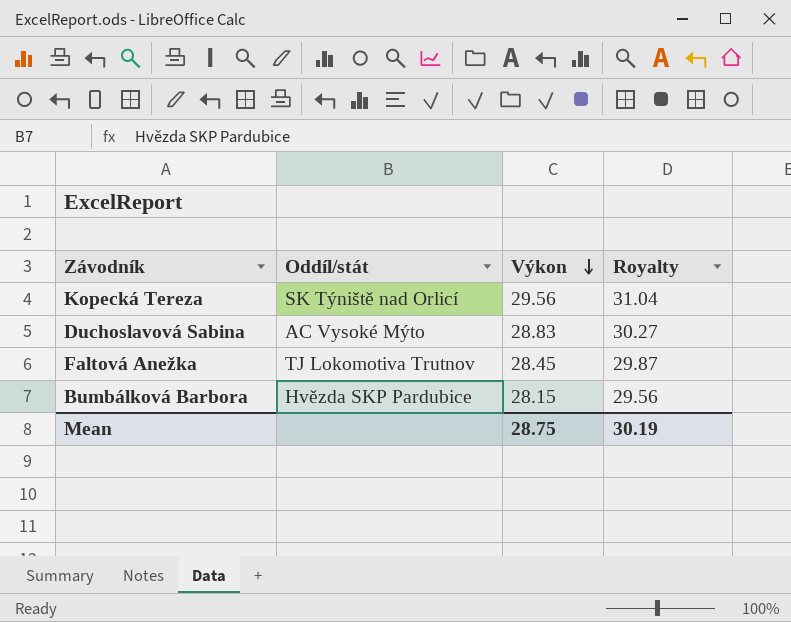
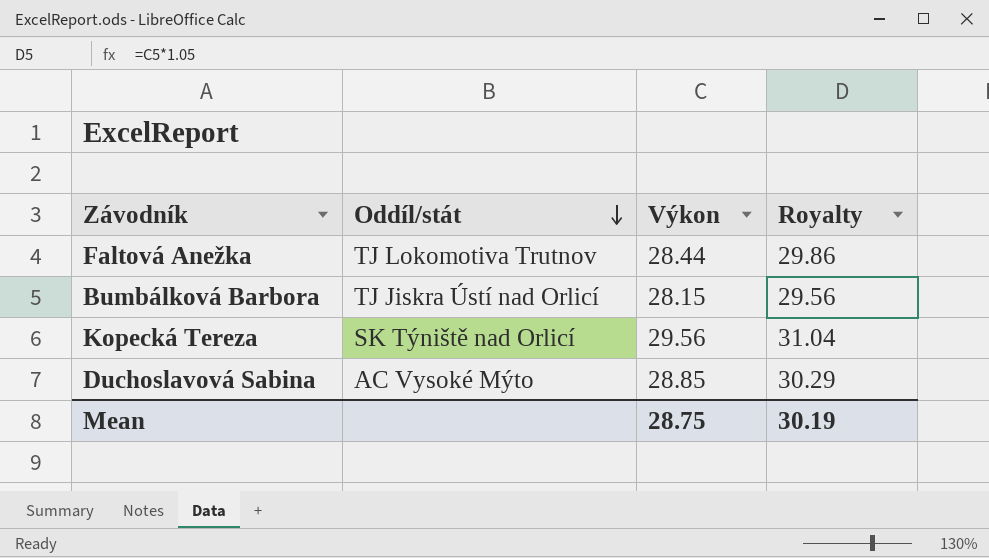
row order: Výkon descending -> Oddíl/stát descending
Faltová Anežka | Výkon: 28.45 -> 28.44
Faltová Anežka | Royalty: 29.87 -> 29.86
Bumbálková Barbora | Oddíl/stát: Hvězda SKP Pardubice -> TJ Jiskra Ústí nad Orlicí
Duchoslavová Sabina | Výkon: 28.83 -> 28.85
Duchoslavová Sabina | Royalty: 30.27 -> 30.29

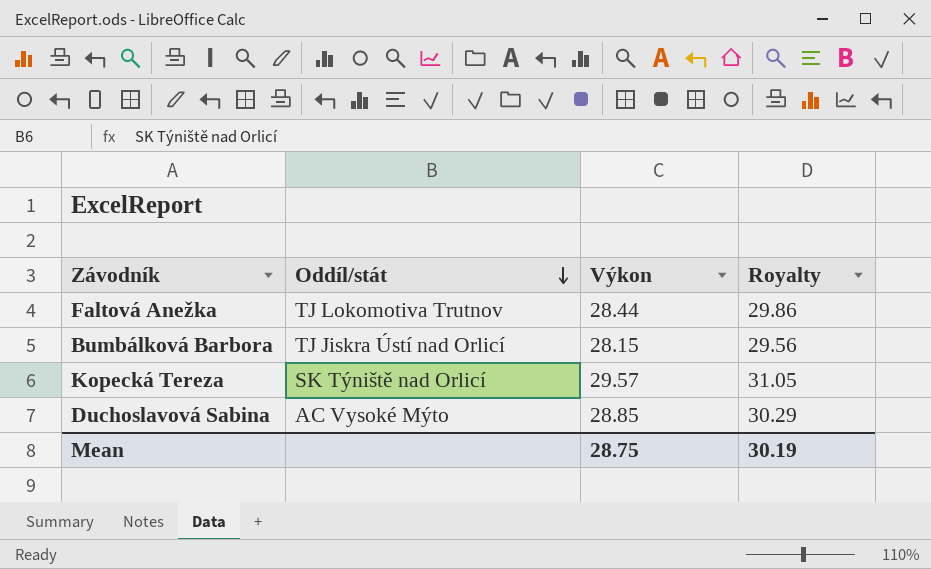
Kopecká Tereza | Výkon: 29.56 -> 29.57
Kopecká Tereza | Royalty: 31.04 -> 31.05

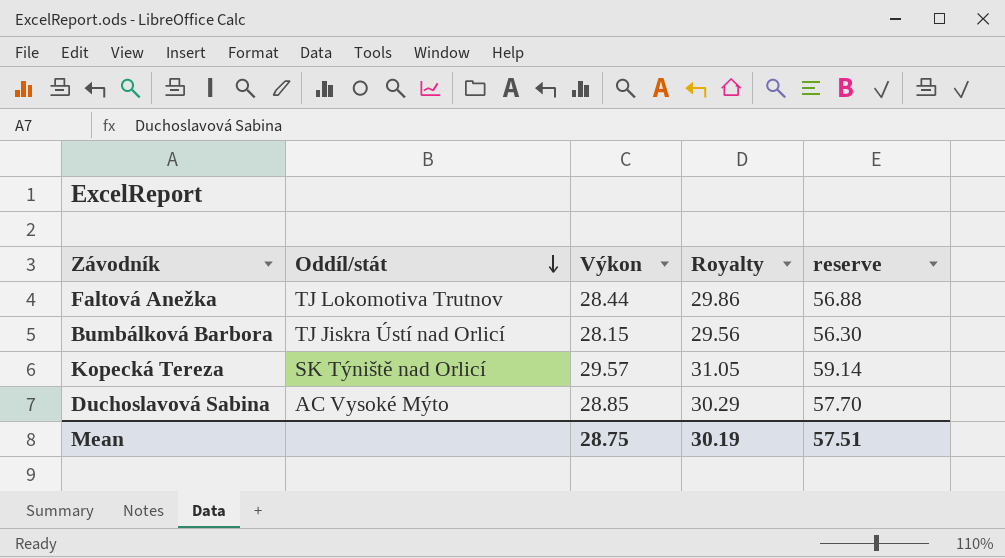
column reserve | formula: none -> [Výkon] * 2

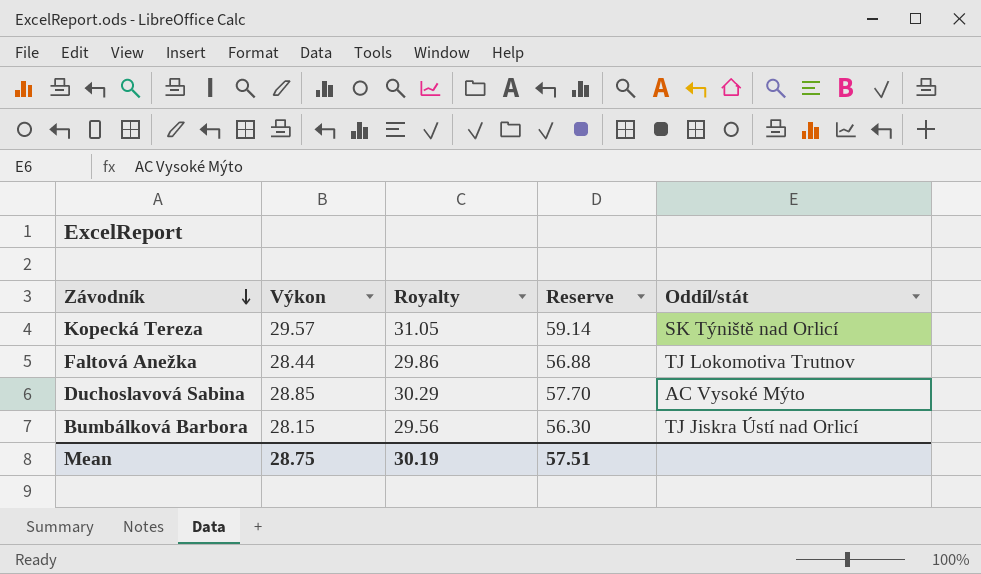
row order: Oddíl/stát descending -> Závodník descending
column name: reserve -> Reserve
column Oddíl/stát | position: 2 -> 5

